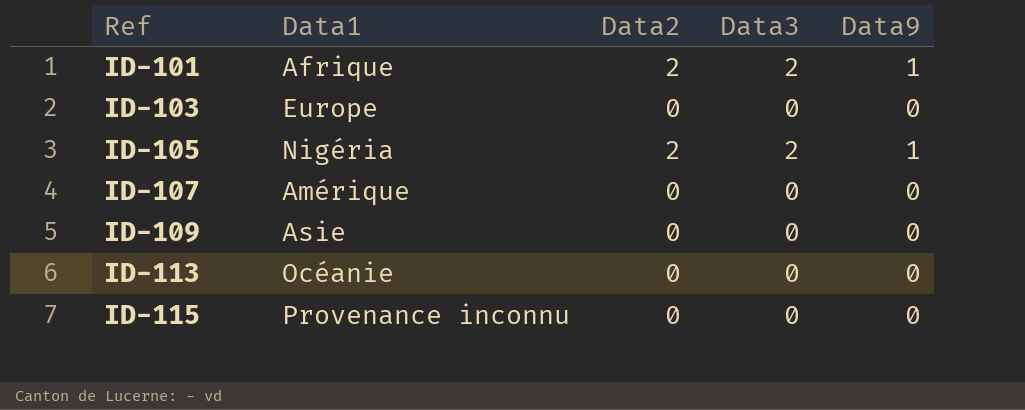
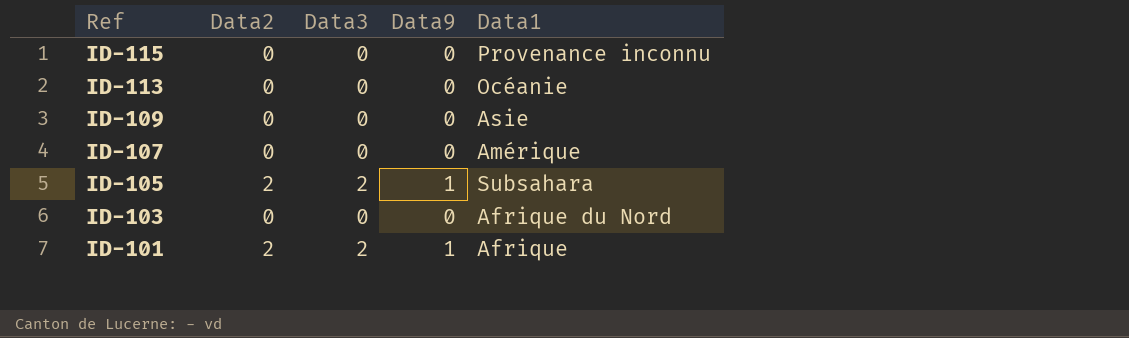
row order: Ref ascending -> Ref descending
column Data1 | position: 2 -> 5
ID-105 | Data1: Nigéria -> Subsahara
ID-103 | Data1: Europe -> Afrique du Nord

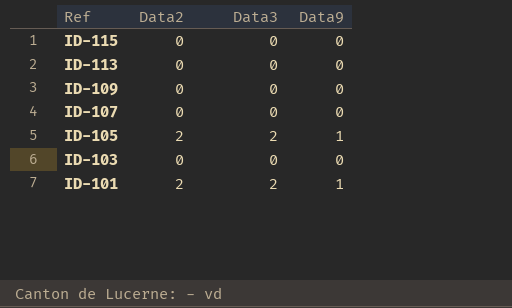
column Data1 | position: 5 -> none

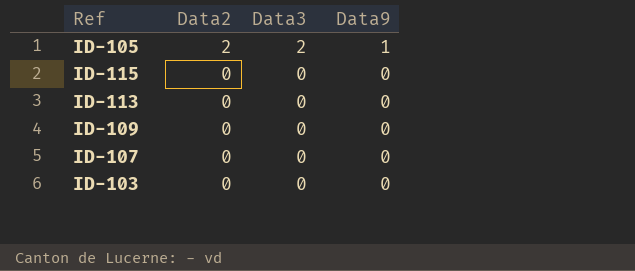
row order: Ref descending -> Data2 descending
row ID-101: 2 | 2 | 1 -> none

